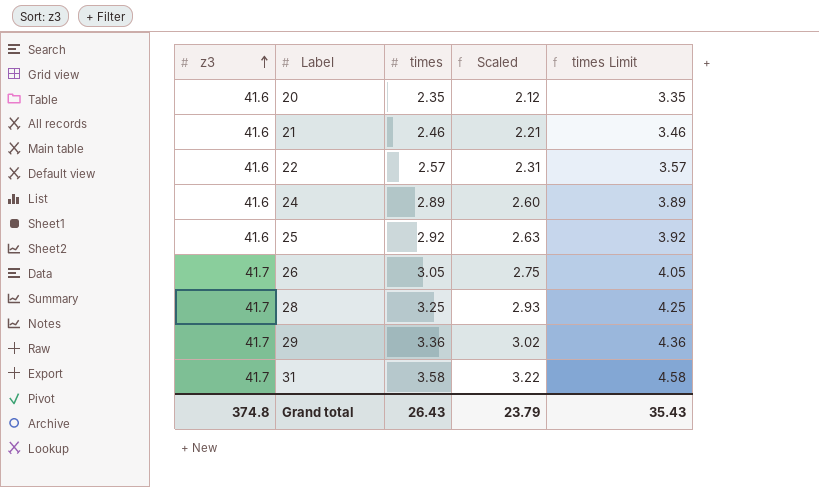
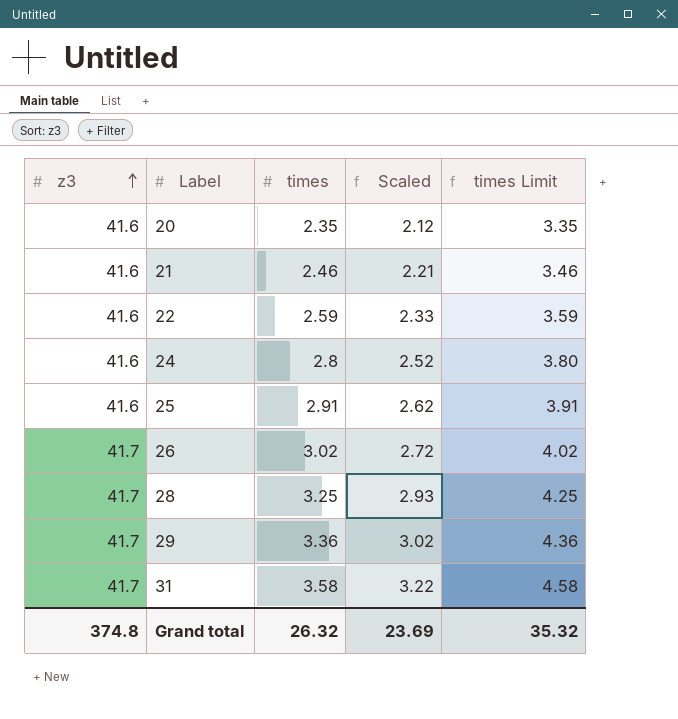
22 | times: 2.57 -> 2.59
22 | Scaled: 2.31 -> 2.33
22 | times Limit: 3.57 -> 3.59
24 | times: 2.89 -> 2.8
24 | Scaled: 2.60 -> 2.52
24 | times Limit: 3.89 -> 3.80
25 | times: 2.92 -> 2.91
25 | Scaled: 2.63 -> 2.62
25 | times Limit: 3.92 -> 3.91
26 | times: 3.05 -> 3.02
26 | Scaled: 2.75 -> 2.72
26 | times Limit: 4.05 -> 4.02
Grand total | times: 26.43 -> 26.32
Grand total | Scaled: 23.79 -> 23.69
Grand total | times Limit: 35.43 -> 35.32

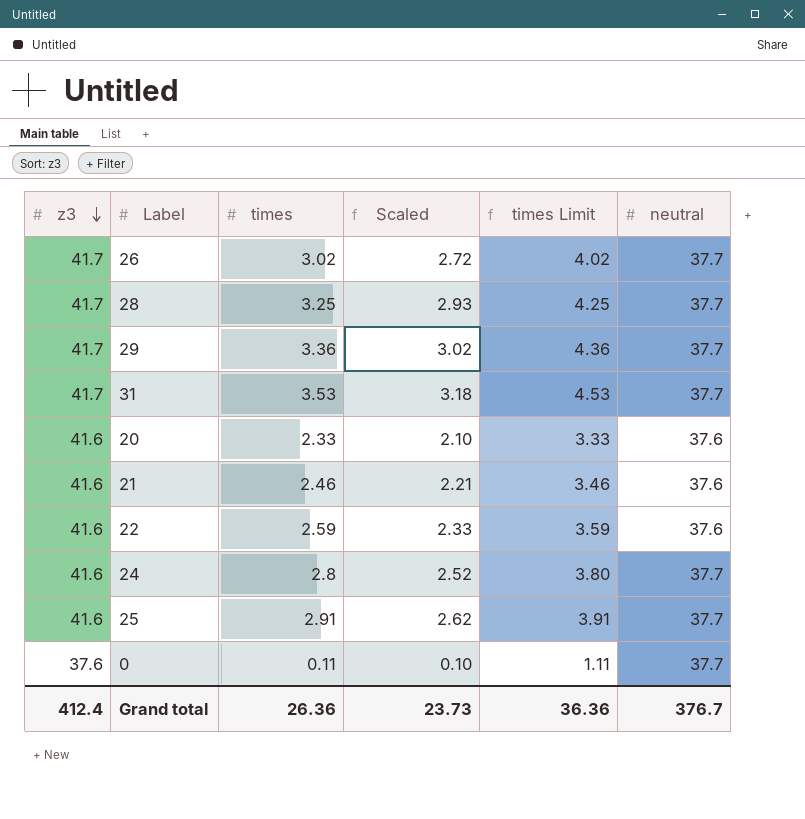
row order: z3 ascending -> z3 descending
column neutral | position: none -> 6
31 | times: 3.58 -> 3.53
31 | Scaled: 3.22 -> 3.18
31 | times Limit: 4.58 -> 4.53
20 | times: 2.35 -> 2.33
20 | Scaled: 2.12 -> 2.10
20 | times Limit: 3.35 -> 3.33
row 0: none -> 37.6 | 0.11 | 0.10 | 1.11 | 37.7
Grand total | z3: 374.8 -> 412.4
Grand total | times: 26.32 -> 26.36
Grand total | Scaled: 23.69 -> 23.73
Grand total | times Limit: 35.32 -> 36.36

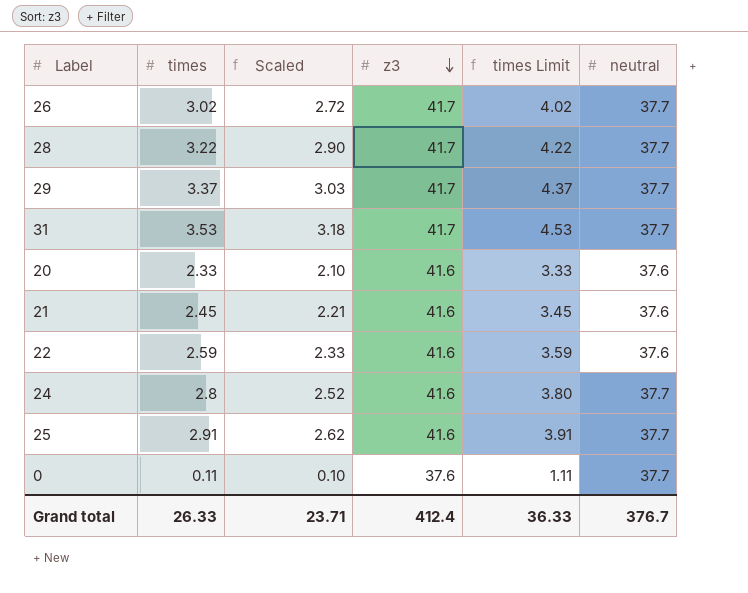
column z3 | position: 1 -> 4
28 | times: 3.25 -> 3.22
28 | Scaled: 2.93 -> 2.90
28 | times Limit: 4.25 -> 4.22
29 | times: 3.36 -> 3.37
29 | Scaled: 3.02 -> 3.03
29 | times Limit: 4.36 -> 4.37
21 | times: 2.46 -> 2.45
21 | times Limit: 3.46 -> 3.45
Grand total | times: 26.36 -> 26.33
Grand total | Scaled: 23.73 -> 23.71
Grand total | times Limit: 36.36 -> 36.33

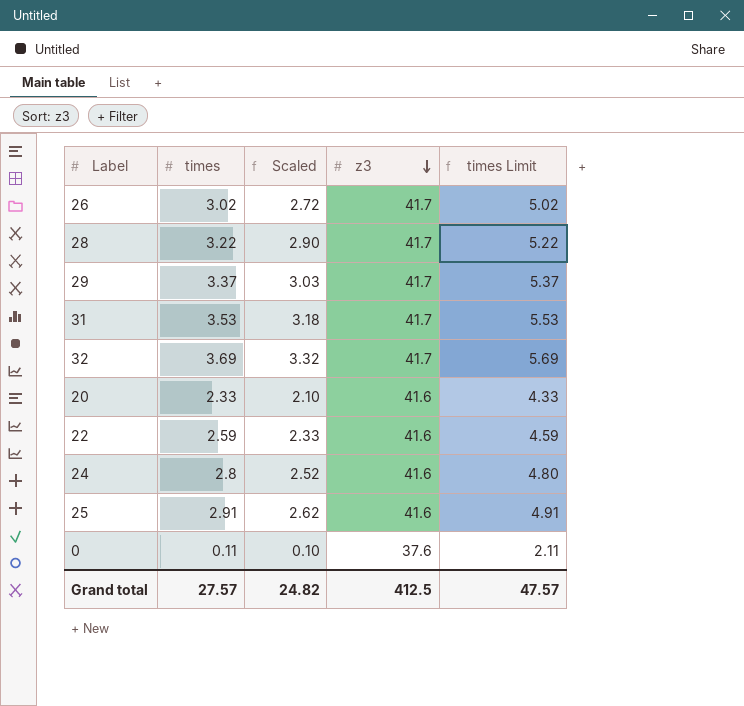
column neutral | position: 6 -> none
column times Limit | formula: [times] + 1 -> [times] + 2
row 21: 2.45 | 2.21 | 41.6 | 3.45 | 37.6 -> none
row 32: none -> 3.69 | 3.32 | 41.7 | 5.69
Grand total | times: 26.33 -> 27.57
Grand total | Scaled: 23.71 -> 24.82
Grand total | z3: 412.4 -> 412.5
Grand total | times Limit: 36.33 -> 47.57

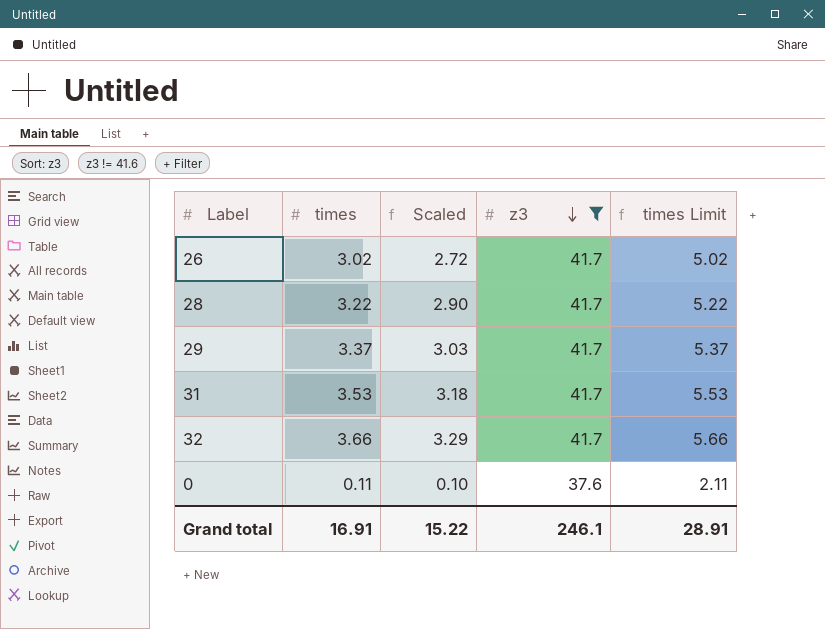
filter: none -> z3 != 41.6
32 | times: 3.69 -> 3.66
32 | Scaled: 3.32 -> 3.29
32 | times Limit: 5.69 -> 5.66
Grand total | times: 27.57 -> 16.91
Grand total | Scaled: 24.82 -> 15.22
Grand total | z3: 412.5 -> 246.1
Grand total | times Limit: 47.57 -> 28.91

